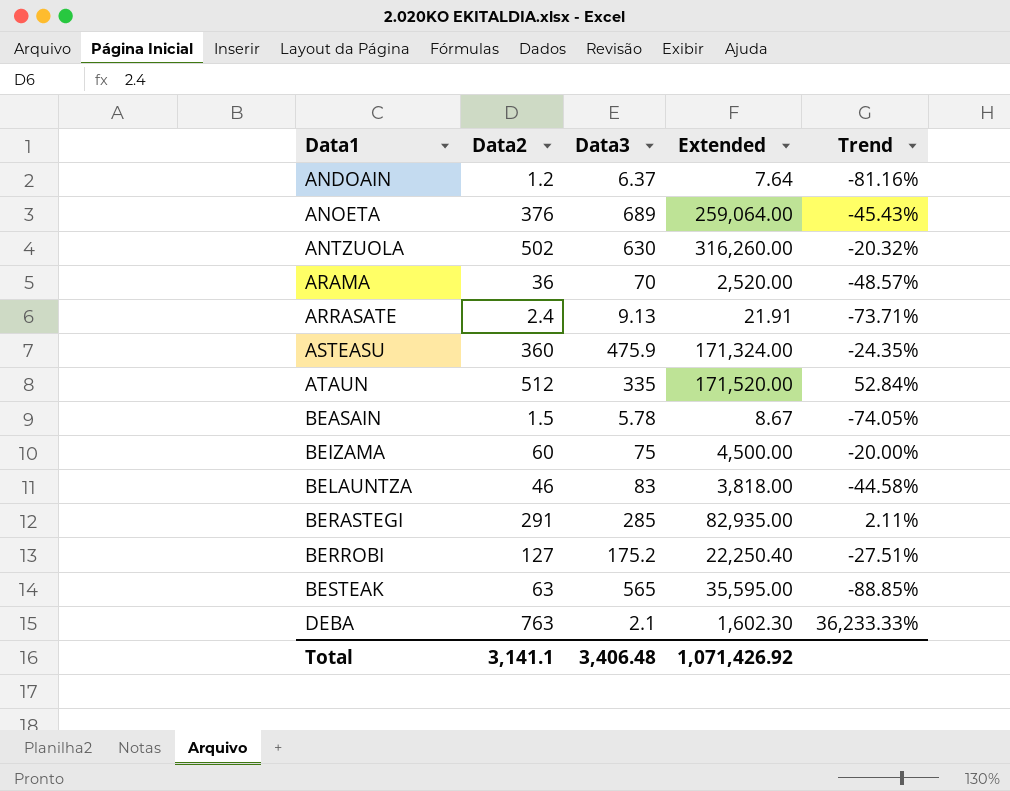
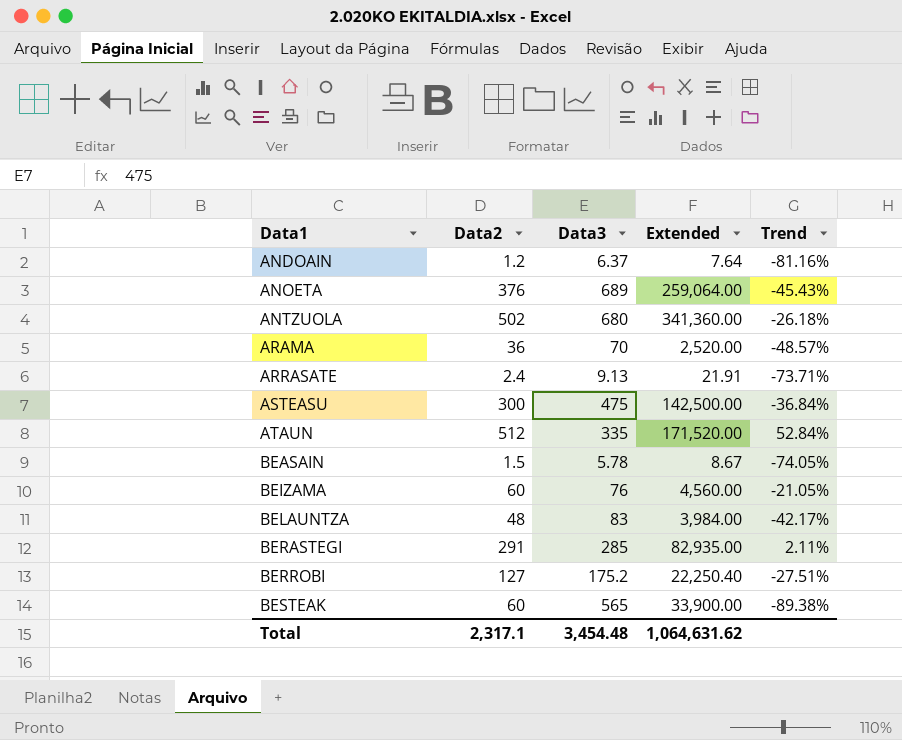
row DEBA: 763 | 2.1 | 1,602.30 | 36,233.33% -> none
ANTZUOLA | Data3: 630 -> 680
ANTZUOLA | Extended: 316,260.00 -> 341,360.00
ANTZUOLA | Trend: -20.32% -> -26.18%
ASTEASU | Data2: 360 -> 300
ASTEASU | Data3: 475.9 -> 475
ASTEASU | Extended: 171,324.00 -> 142,500.00
ASTEASU | Trend: -24.35% -> -36.84%
BEIZAMA | Data3: 75 -> 76
BEIZAMA | Extended: 4,500.00 -> 4,560.00
BEIZAMA | Trend: -20.00% -> -21.05%
BELAUNTZA | Data2: 46 -> 48
BELAUNTZA | Extended: 3,818.00 -> 3,984.00
BELAUNTZA | Trend: -44.58% -> -42.17%
BESTEAK | Data2: 63 -> 60
BESTEAK | Extended: 35,595.00 -> 33,900.00
BESTEAK | Trend: -88.85% -> -89.38%
Total | Data2: 3,141.1 -> 2,317.1
Total | Data3: 3,406.48 -> 3,454.48
Total | Extended: 1,071,426.92 -> 1,064,631.62

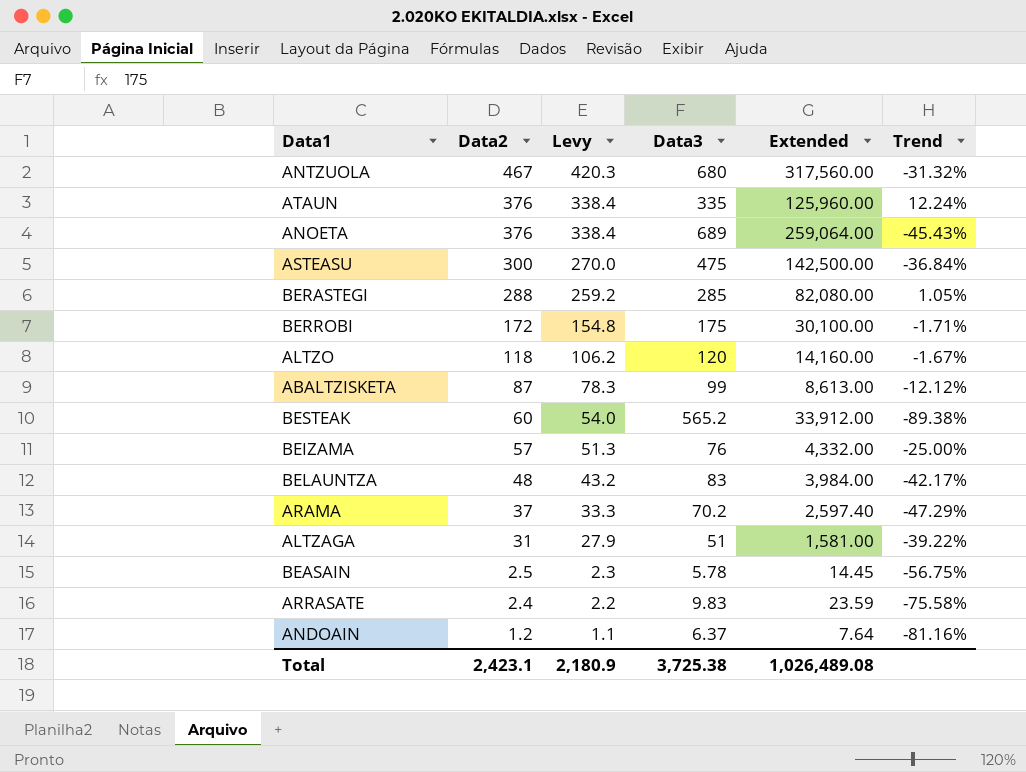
row order: Data1 ascending -> Data2 descending
column Levy | formula: none -> [Data2] * 0.9
ANTZUOLA | Data2: 502 -> 467
ANTZUOLA | Extended: 341,360.00 -> 317,560.00
ANTZUOLA | Trend: -26.18% -> -31.32%
ATAUN | Data2: 512 -> 376
ATAUN | Extended: 171,520.00 -> 125,960.00
ATAUN | Trend: 52.84% -> 12.24%
BERASTEGI | Data2: 291 -> 288
BERASTEGI | Extended: 82,935.00 -> 82,080.00
BERASTEGI | Trend: 2.11% -> 1.05%
BERROBI | Data2: 127 -> 172
BERROBI | Data3: 175.2 -> 175
BERROBI | Extended: 22,250.40 -> 30,100.00
BERROBI | Trend: -27.51% -> -1.71%
row ALTZO: none -> 118 | 106.2 | 120 | 14,160.00 | -1.67%
row ABALTZISKETA: none -> 87 | 78.3 | 99 | 8,613.00 | -12.12%
BESTEAK | Data3: 565 -> 565.2
BESTEAK | Extended: 33,900.00 -> 33,912.00
BEIZAMA | Data2: 60 -> 57
BEIZAMA | Extended: 4,560.00 -> 4,332.00
BEIZAMA | Trend: -21.05% -> -25.00%
ARAMA | Data2: 36 -> 37
ARAMA | Data3: 70 -> 70.2
ARAMA | Extended: 2,520.00 -> 2,597.40
ARAMA | Trend: -48.57% -> -47.29%
row ALTZAGA: none -> 31 | 27.9 | 51 | 1,581.00 | -39.22%
BEASAIN | Data2: 1.5 -> 2.5
BEASAIN | Extended: 8.67 -> 14.45
BEASAIN | Trend: -74.05% -> -56.75%
ARRASATE | Data3: 9.13 -> 9.83
ARRASATE | Extended: 21.91 -> 23.59
ARRASATE | Trend: -73.71% -> -75.58%
Total | Data2: 2,317.1 -> 2,423.1
Total | Data3: 3,454.48 -> 3,725.38
Total | Extended: 1,064,631.62 -> 1,026,489.08

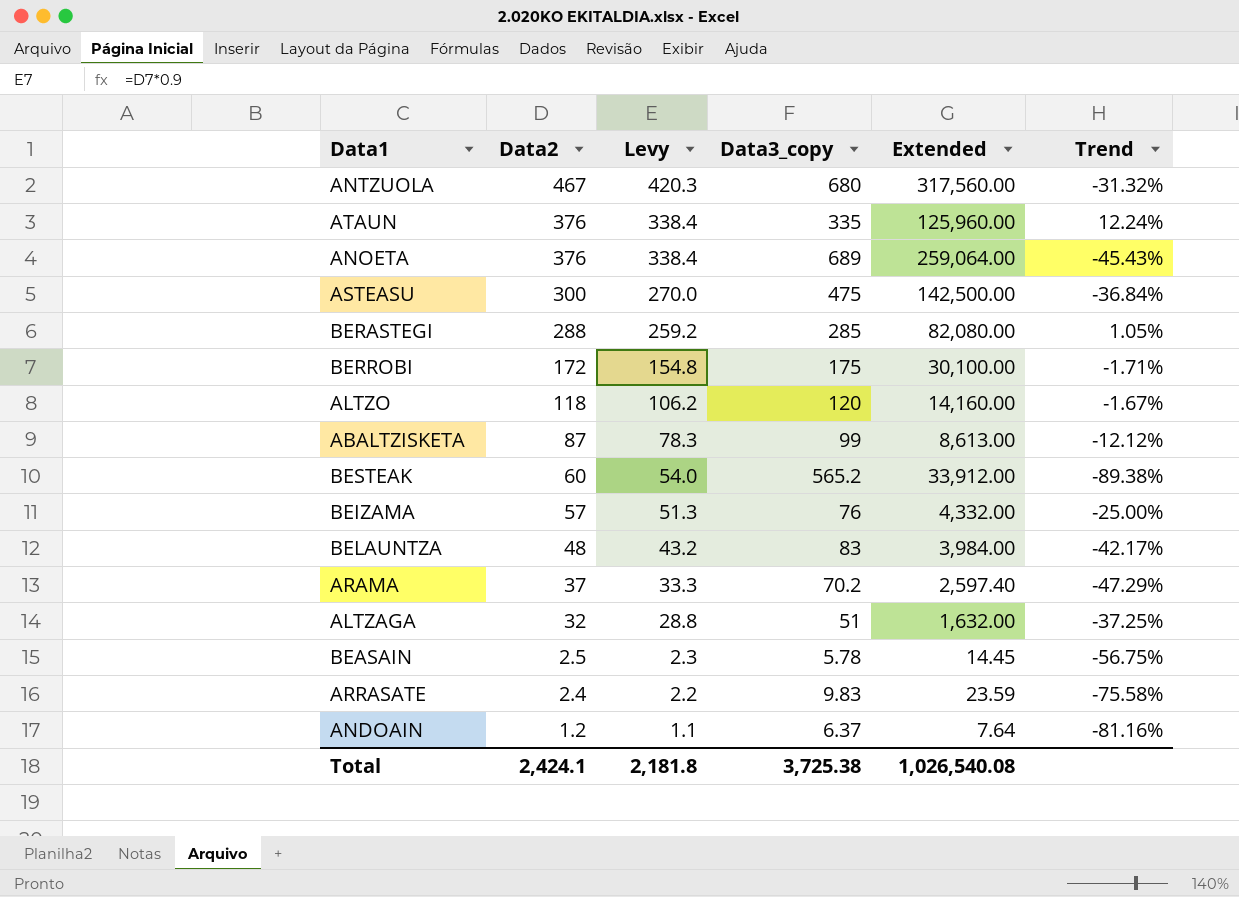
column name: Data3 -> Data3_copy
ALTZAGA | Data2: 31 -> 32
ALTZAGA | Levy: 27.9 -> 28.8
ALTZAGA | Extended: 1,581.00 -> 1,632.00
ALTZAGA | Trend: -39.22% -> -37.25%
Total | Data2: 2,423.1 -> 2,424.1
Total | Levy: 2,180.9 -> 2,181.8
Total | Extended: 1,026,489.08 -> 1,026,540.08

